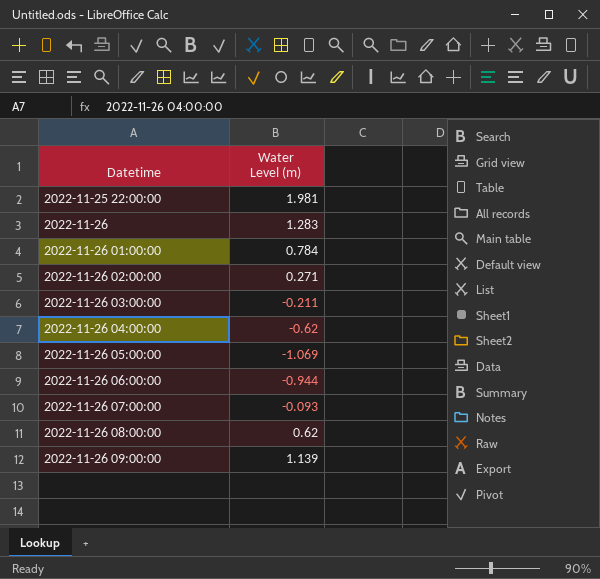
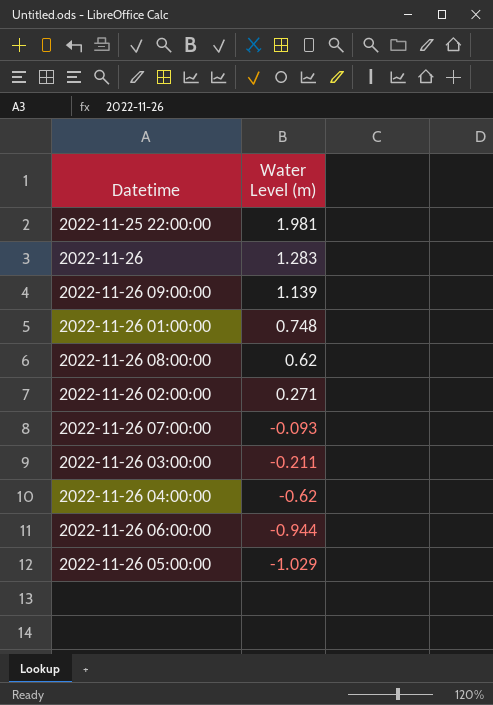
row order: Datetime ascending -> Water Level (m) descending
2022-11-26 01:00:00 | Water Level (m): 0.784 -> 0.748
2022-11-26 05:00:00 | Water Level (m): -1.069 -> -1.029

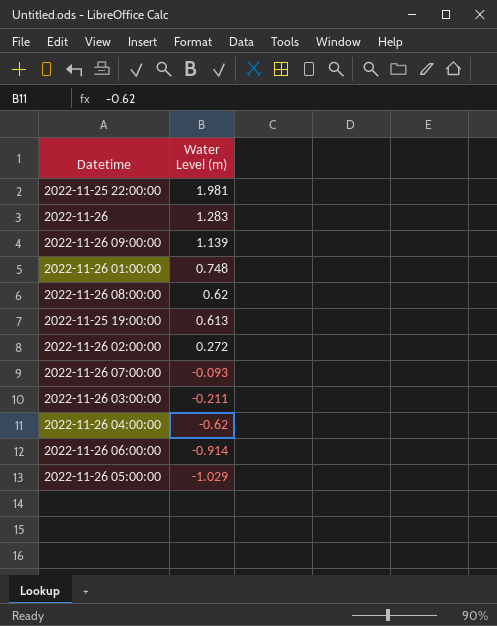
row 2022-11-25 19:00:00: none -> 0.613
2022-11-26 02:00:00 | Water Level (m): 0.271 -> 0.272
2022-11-26 06:00:00 | Water Level (m): -0.944 -> -0.914

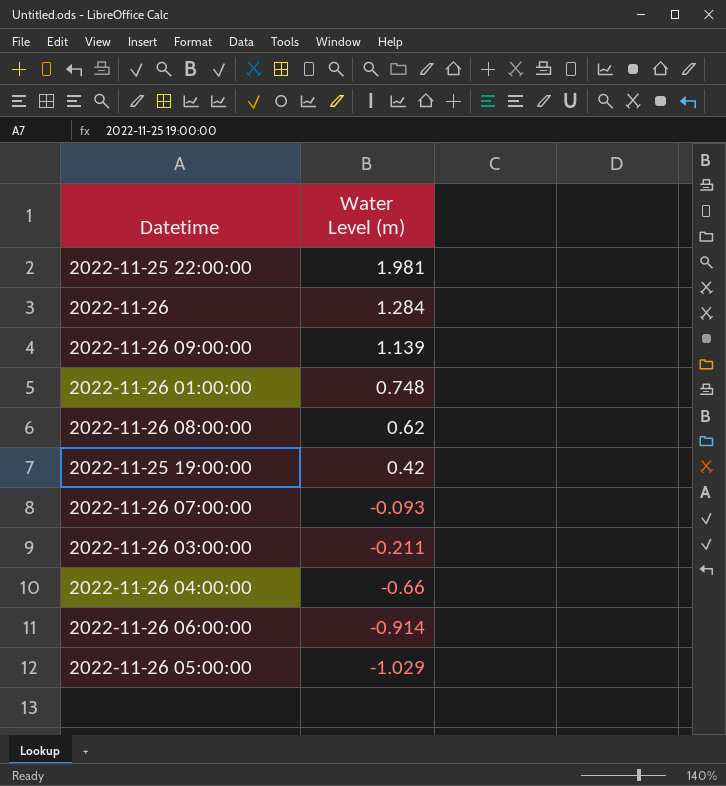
row 2022-11-26 02:00:00: 0.272 -> none
2022-11-26 | Water Level (m): 1.283 -> 1.284
2022-11-25 19:00:00 | Water Level (m): 0.613 -> 0.42
2022-11-26 04:00:00 | Water Level (m): -0.62 -> -0.66

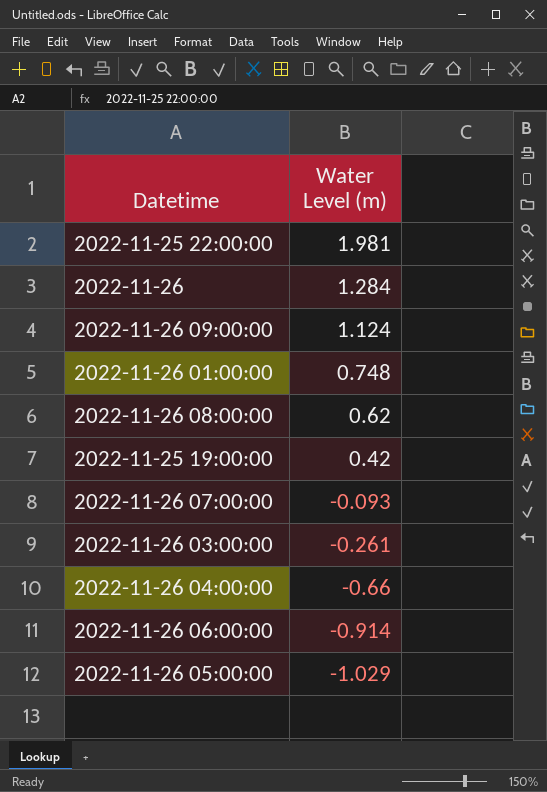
2022-11-26 09:00:00 | Water Level (m): 1.139 -> 1.124
2022-11-26 03:00:00 | Water Level (m): -0.211 -> -0.261

